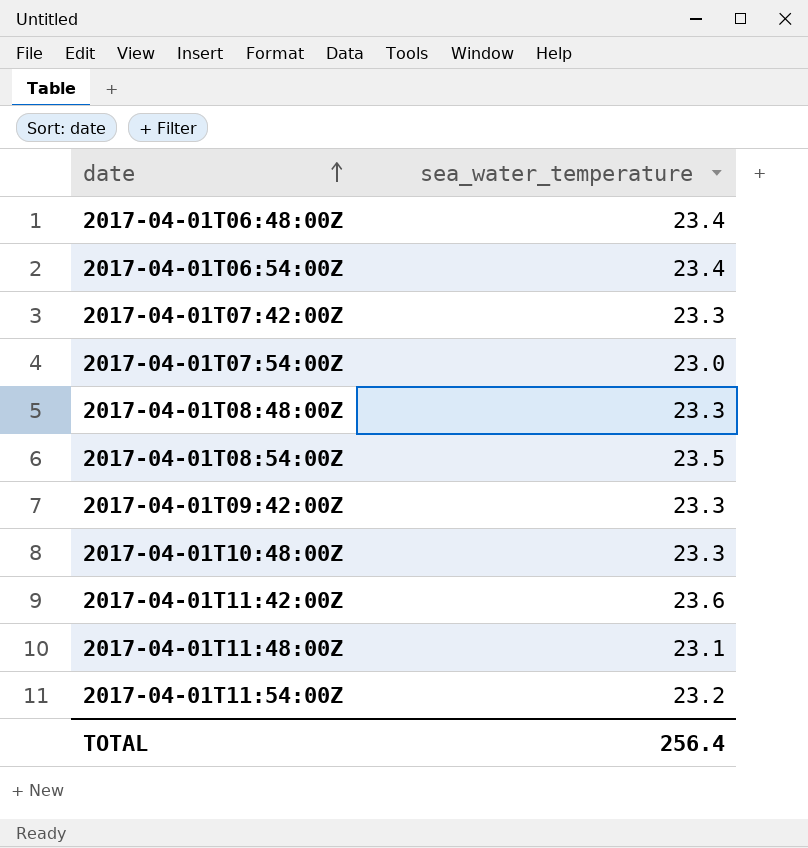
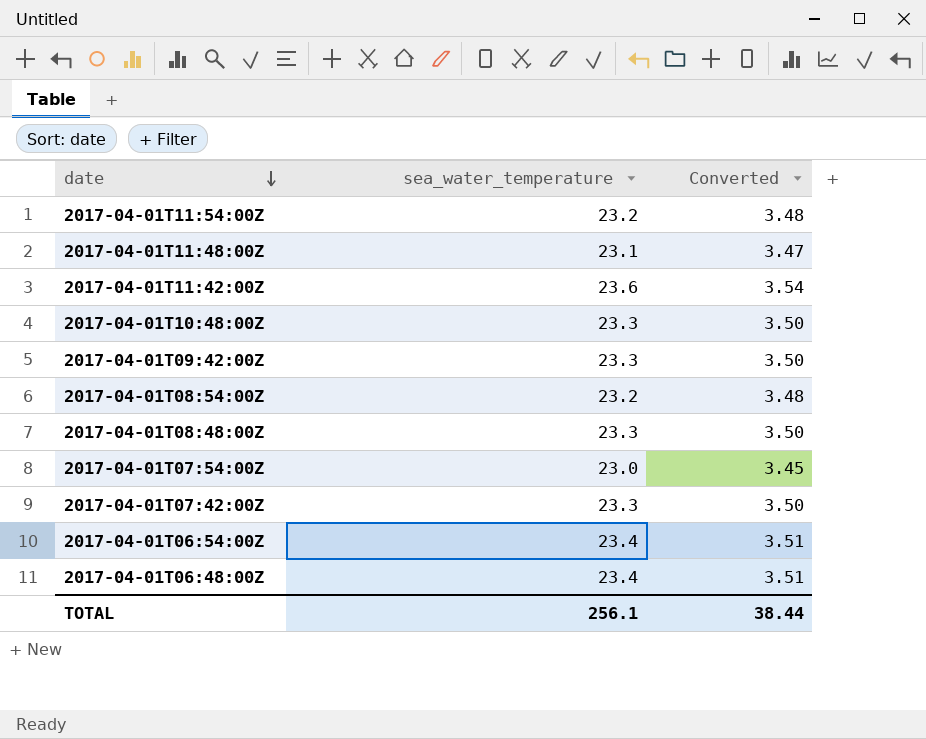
row order: date ascending -> date descending
column Converted | formula: none -> [sea_water_temperature] * 0.15
2017-04-01T08:54:00Z | sea_water_temperature: 23.5 -> 23.2
TOTAL | sea_water_temperature: 256.4 -> 256.1

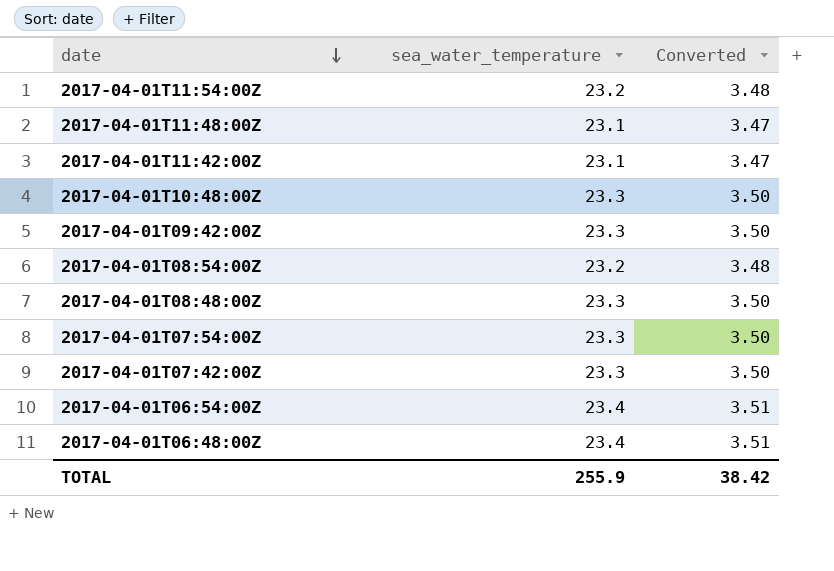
2017-04-01T11:42:00Z | sea_water_temperature: 23.6 -> 23.1
2017-04-01T11:42:00Z | Converted: 3.54 -> 3.47
2017-04-01T07:54:00Z | sea_water_temperature: 23.0 -> 23.3
2017-04-01T07:54:00Z | Converted: 3.45 -> 3.50
TOTAL | sea_water_temperature: 256.1 -> 255.9
TOTAL | Converted: 38.44 -> 38.42

